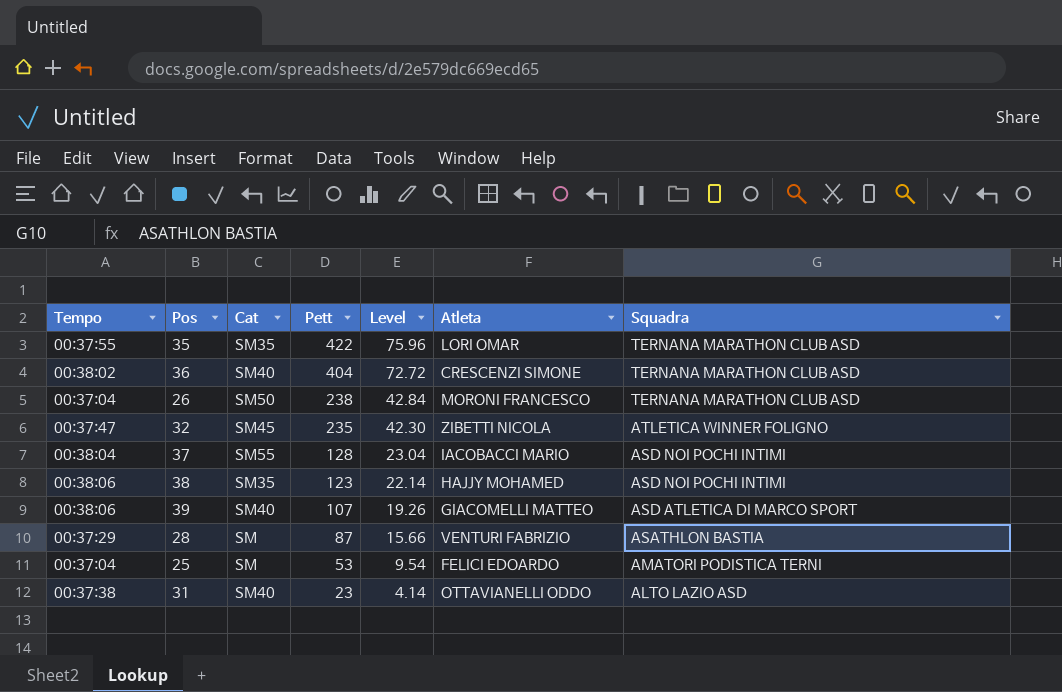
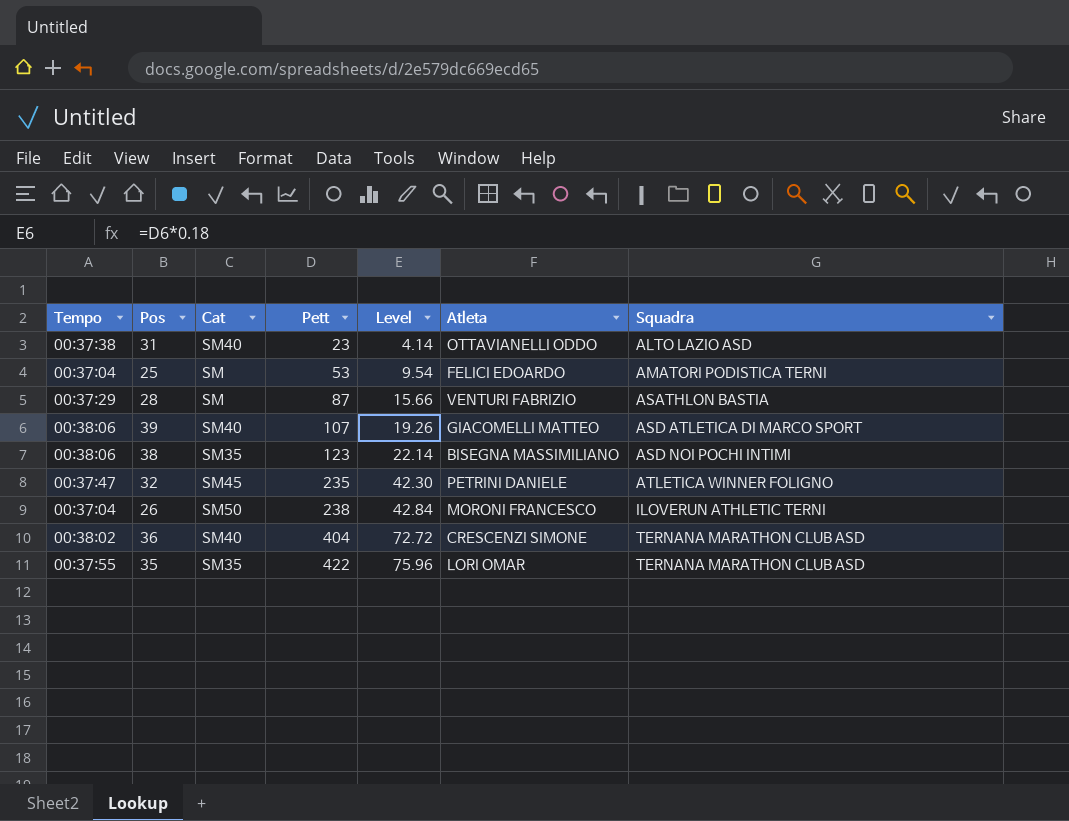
row order: Pett descending -> Pett ascending
row 37: 00:38:04 | SM55 | 128 | 23.04 | IACOBACCI MARIO | ASD NOI POCHI INTIMI -> none
38 | Atleta: HAJJY MOHAMED -> BISEGNA MASSIMILIANO
32 | Atleta: ZIBETTI NICOLA -> PETRINI DANIELE
26 | Squadra: TERNANA MARATHON CLUB ASD -> ILOVERUN ATHLETIC TERNI

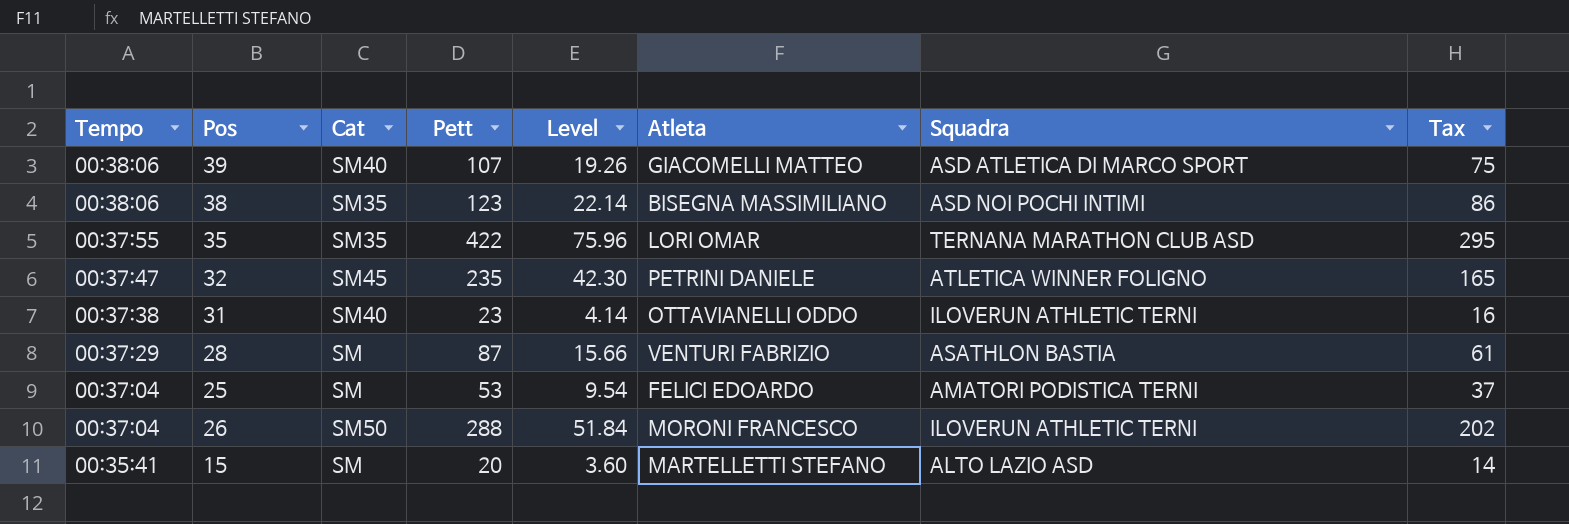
row order: Pett ascending -> Tempo descending
column Tax | formula: none -> [Pett] * 0.7
row 36: 00:38:02 | SM40 | 404 | 72.72 | CRESCENZI SIMONE | TERNANA MARATHON CLUB ASD -> none
31 | Squadra: ALTO LAZIO ASD -> ILOVERUN ATHLETIC TERNI
26 | Pett: 238 -> 288
26 | Level: 42.84 -> 51.84
row 15: none -> 00:35:41 | SM | 20 | 3.60 | MARTELLETTI STEFANO | ALTO LAZIO ASD | 14

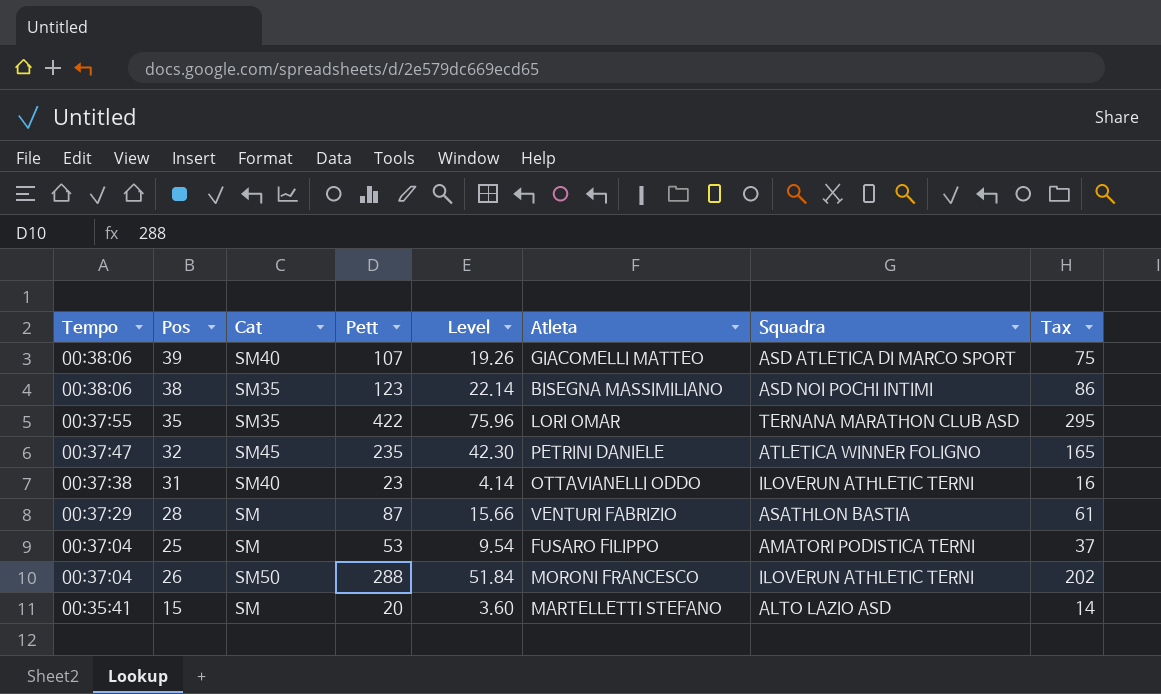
25 | Atleta: FELICI EDOARDO -> FUSARO FILIPPO

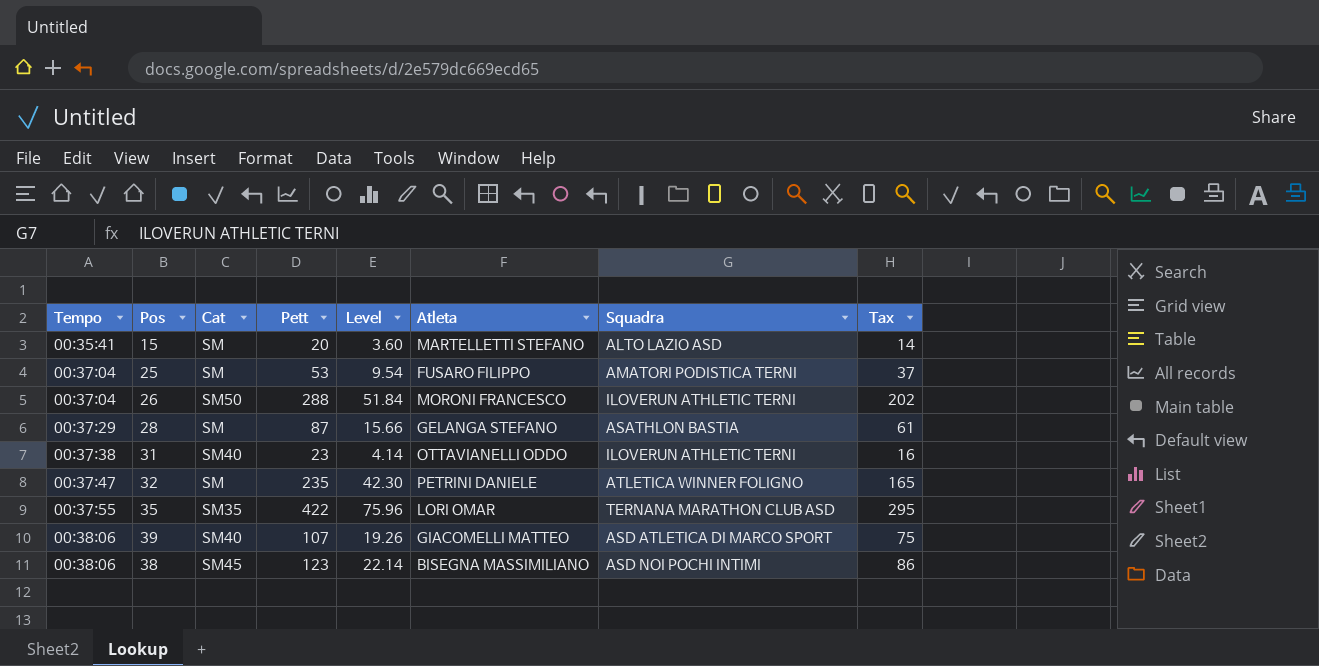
row order: Tempo descending -> Tempo ascending
28 | Atleta: VENTURI FABRIZIO -> GELANGA STEFANO
32 | Cat: SM45 -> SM
38 | Cat: SM35 -> SM45

